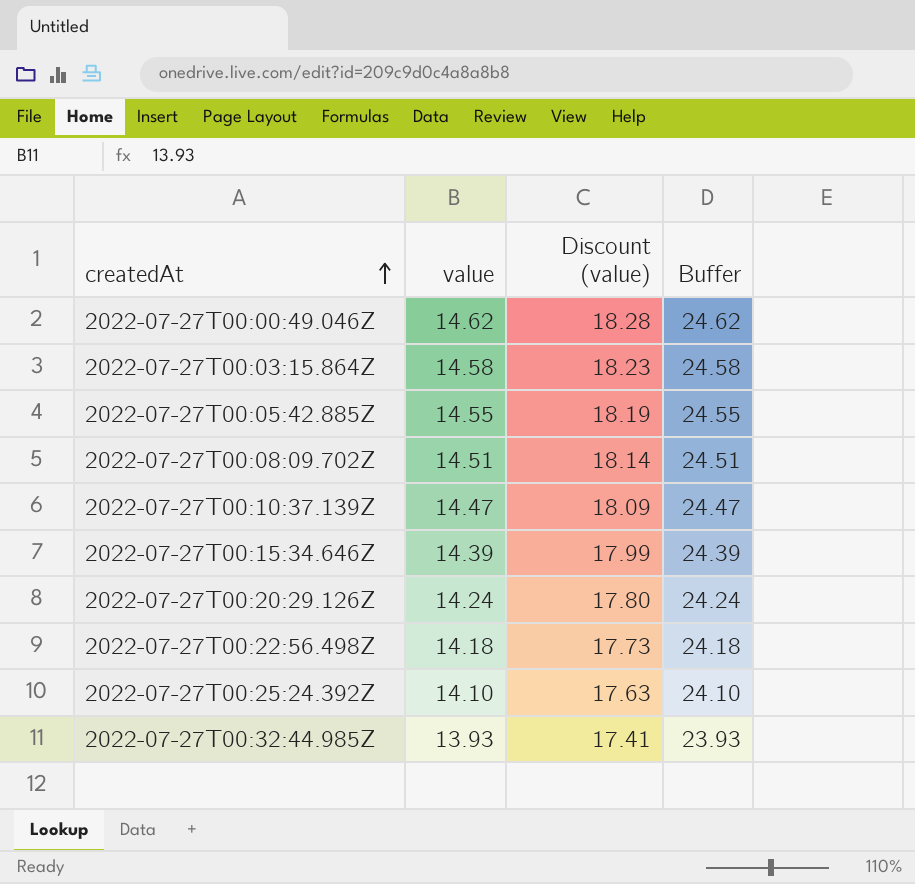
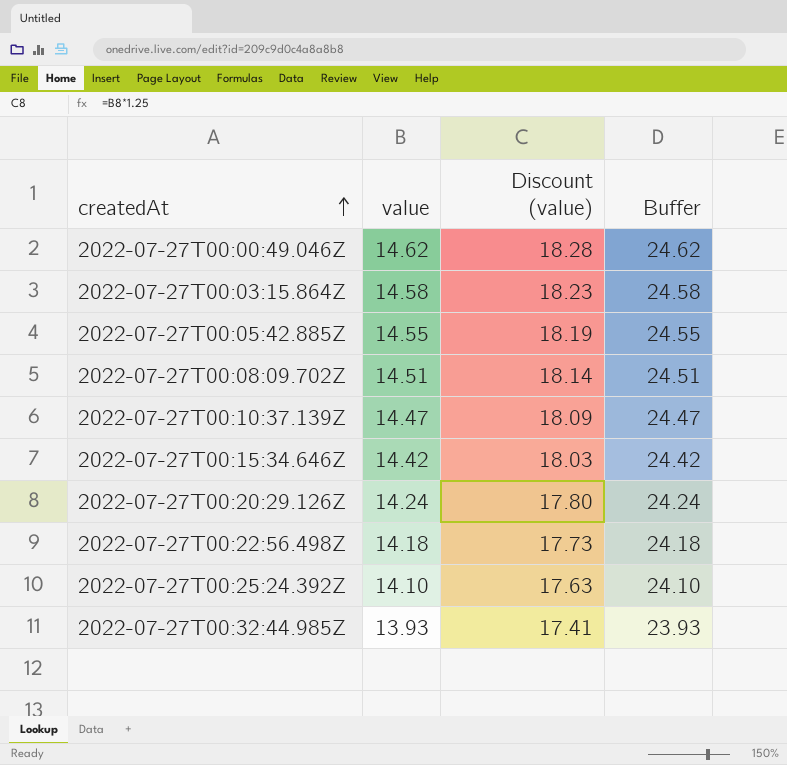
2022-07-27T00:15:34.646Z | value: 14.39 -> 14.42
2022-07-27T00:15:34.646Z | Discount (value): 17.99 -> 18.03
2022-07-27T00:15:34.646Z | Buffer: 24.39 -> 24.42

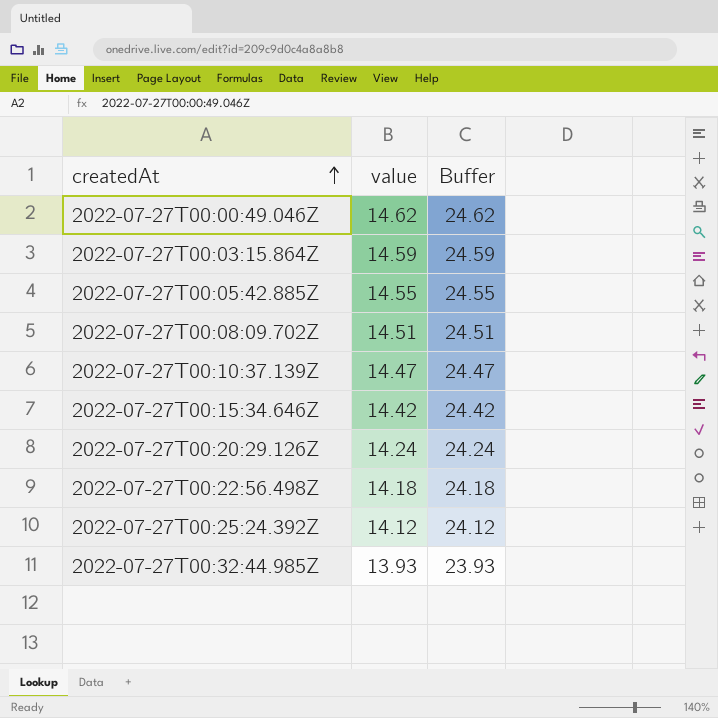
column Discount (value) | formula: [value] * 1.25 -> none
2022-07-27T00:03:15.864Z | value: 14.58 -> 14.59
2022-07-27T00:03:15.864Z | Buffer: 24.58 -> 24.59
2022-07-27T00:25:24.392Z | value: 14.10 -> 14.12
2022-07-27T00:25:24.392Z | Buffer: 24.10 -> 24.12

